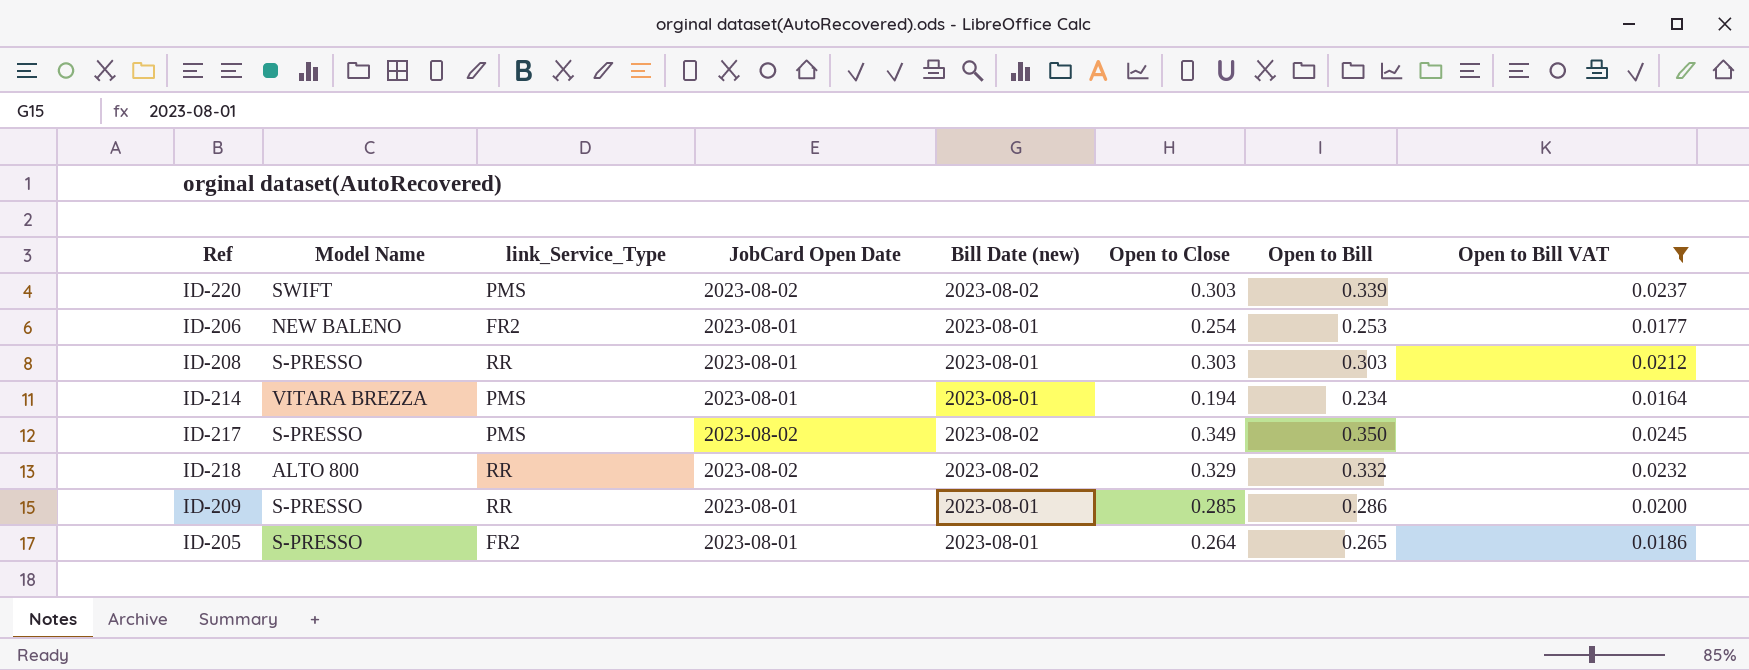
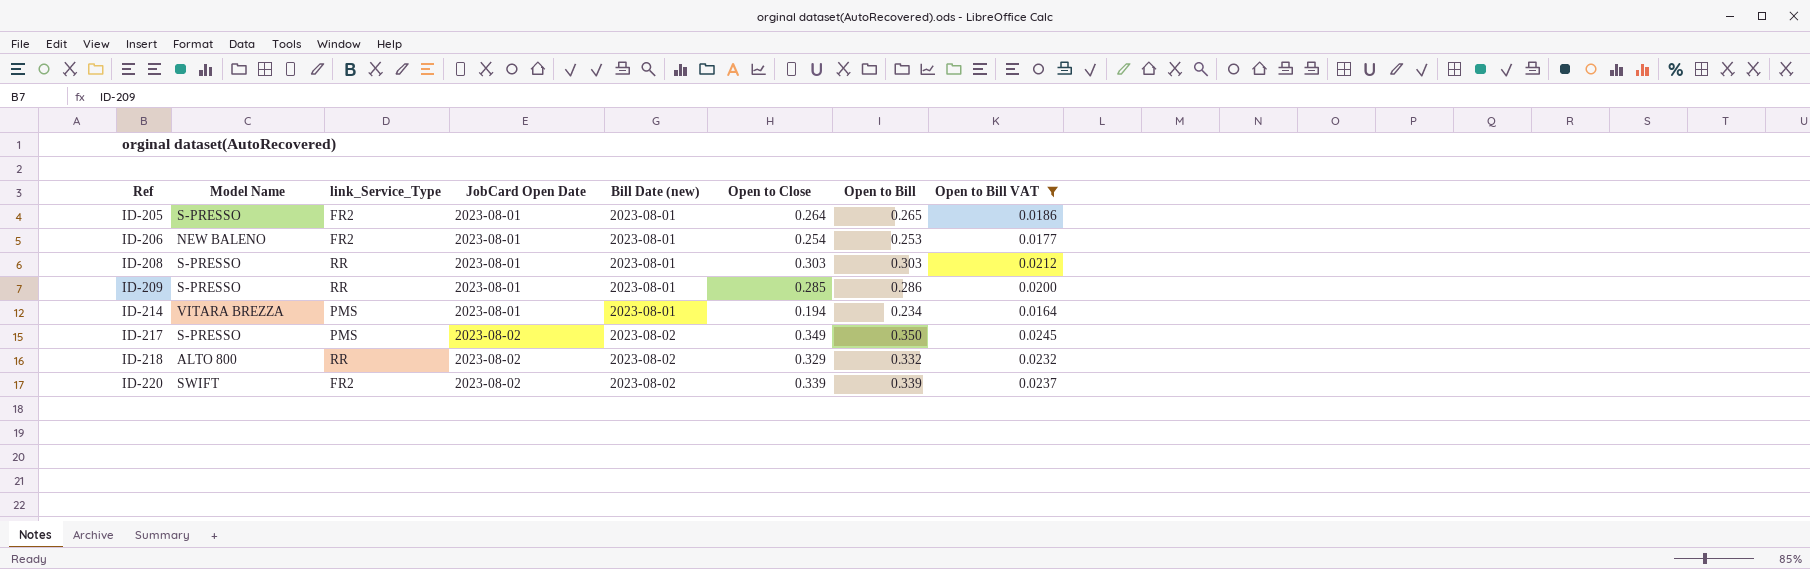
row order: none -> Ref ascending
ID-220 | link_Service_Type: PMS -> FR2
ID-220 | Open to Close: 0.303 -> 0.339

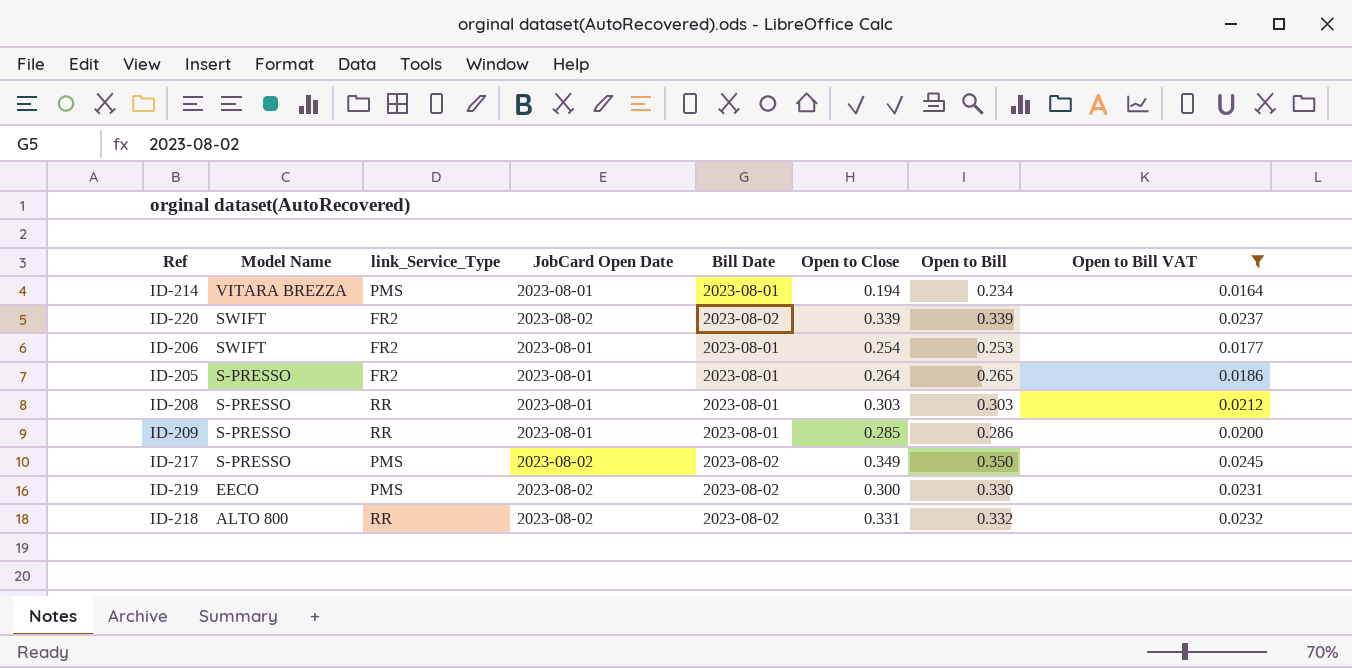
row order: Ref ascending -> Model Name descending
column name: Bill Date (new) -> Bill Date
ID-206 | Model Name: NEW BALENO -> SWIFT
row ID-219: none -> EECO | PMS | 2023-08-02 | 2023-08-02 | 0.300 | 0.330 | 0.0231
ID-218 | Open to Close: 0.329 -> 0.331

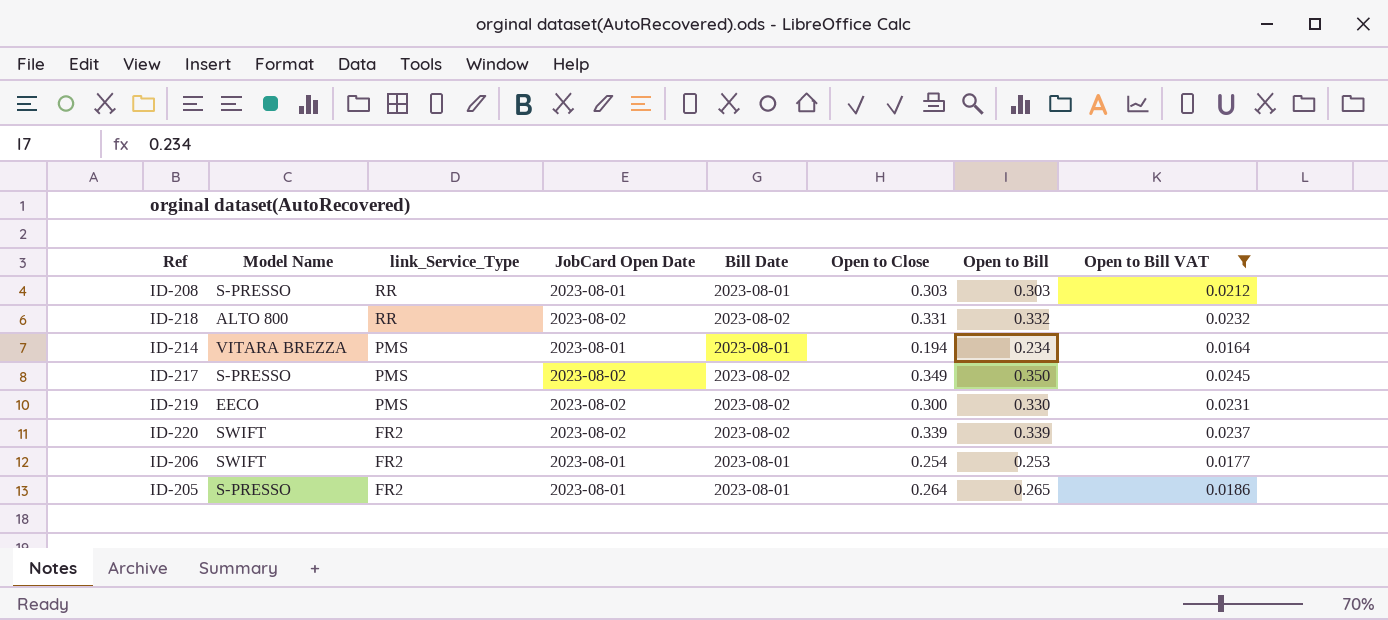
row order: Model Name descending -> link_Service_Type descending
row ID-209: S-PRESSO | RR | 2023-08-01 | 2023-08-01 | 0.285 | 0.286 | 0.0200 -> none

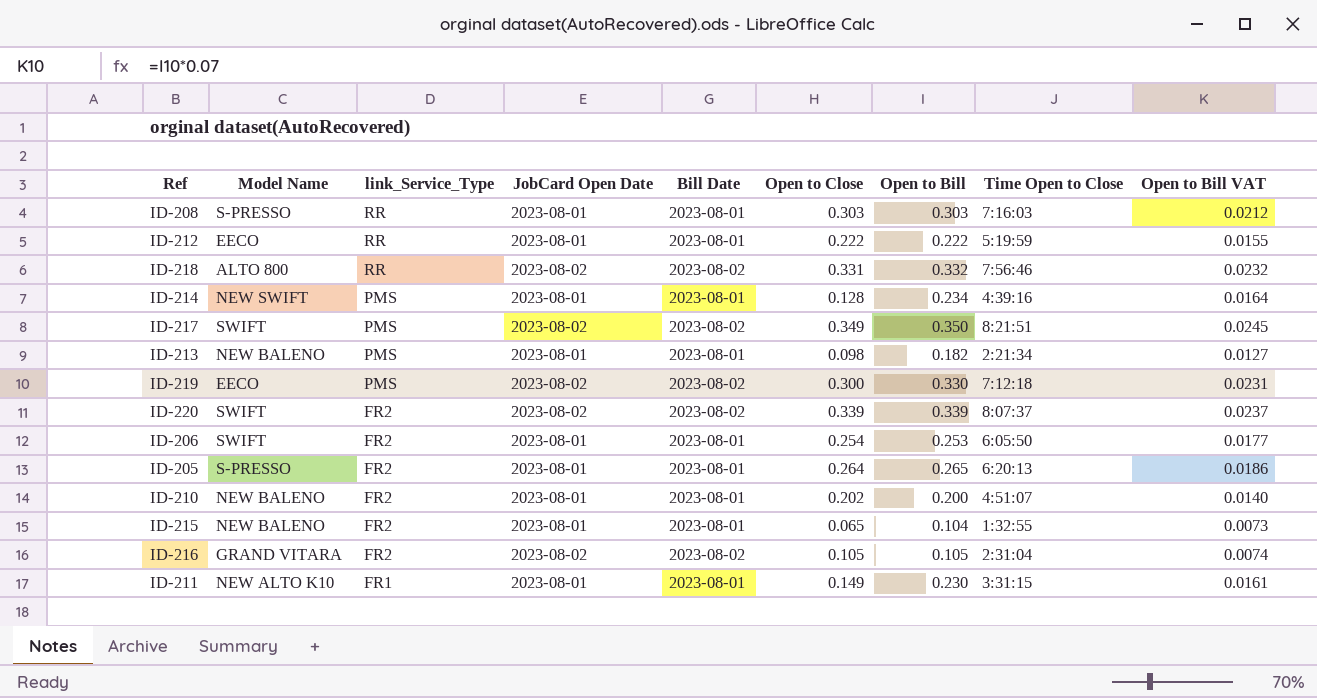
filter: Open to Bill VAT >= 0.0164 -> none
column Time Open to Close | position: none -> 8
ID-214 | Model Name: VITARA BREZZA -> NEW SWIFT
ID-214 | Open to Close: 0.194 -> 0.128
ID-217 | Model Name: S-PRESSO -> SWIFT

